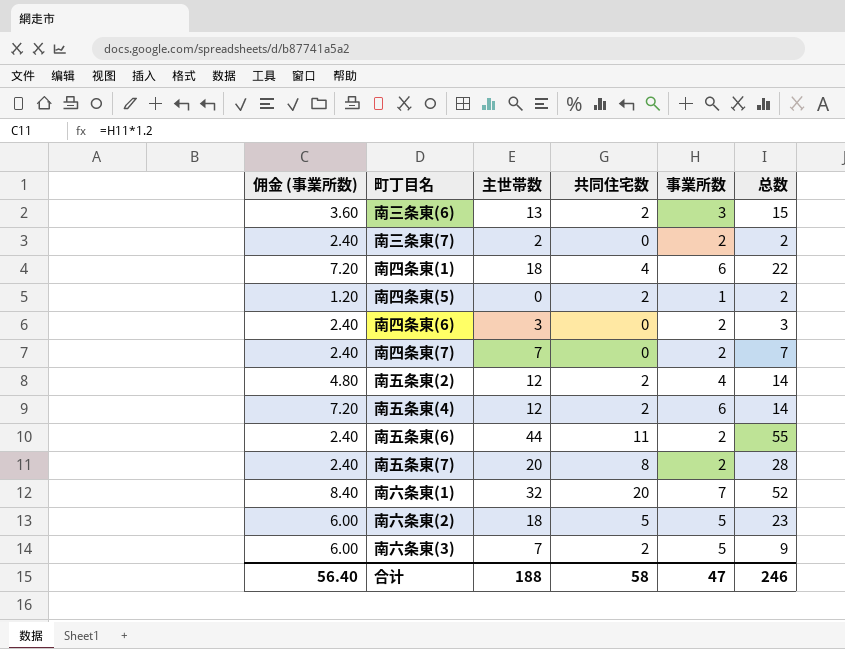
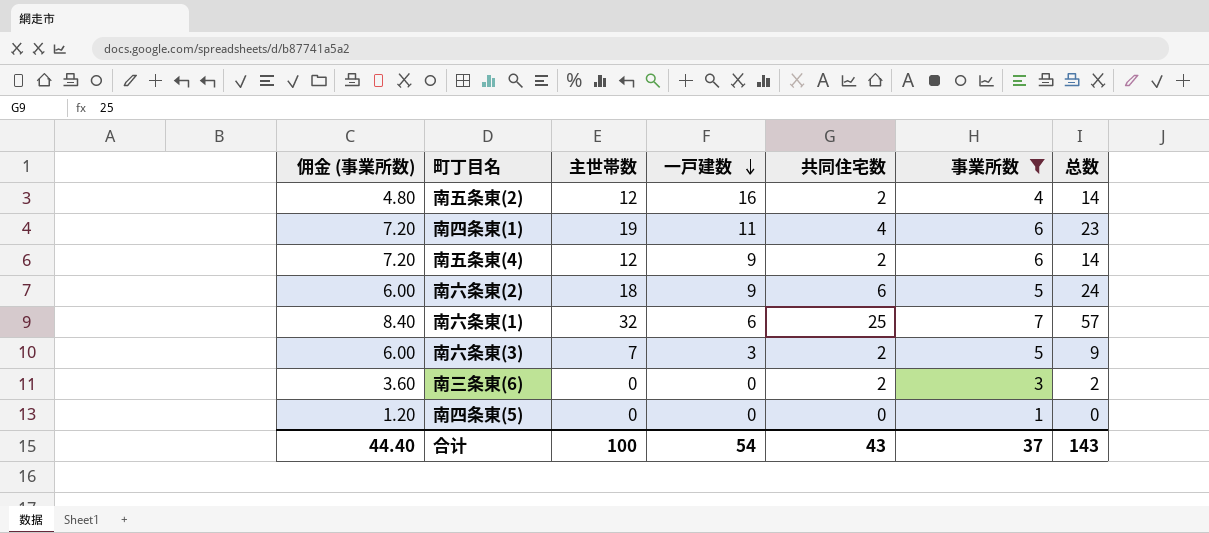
filter: none -> 事業所数 != 2
row order: none -> 一戸建数 descending
column 一戸建数 | position: none -> 4
南四条東(1) | 主世帯数: 18 -> 19
南四条東(1) | 总数: 22 -> 23
南六条東(2) | 共同住宅数: 5 -> 6
南六条東(2) | 总数: 23 -> 24
南六条東(1) | 共同住宅数: 20 -> 25
南六条東(1) | 总数: 52 -> 57
南三条東(6) | 主世帯数: 13 -> 0
南三条東(6) | 总数: 15 -> 2
南四条東(5) | 共同住宅数: 2 -> 0
南四条東(5) | 总数: 2 -> 0
合计 | 佣金 (事業所数): 56.40 -> 44.40
合计 | 主世帯数: 188 -> 100
合计 | 共同住宅数: 58 -> 43
合计 | 事業所数: 47 -> 37
合计 | 总数: 246 -> 143

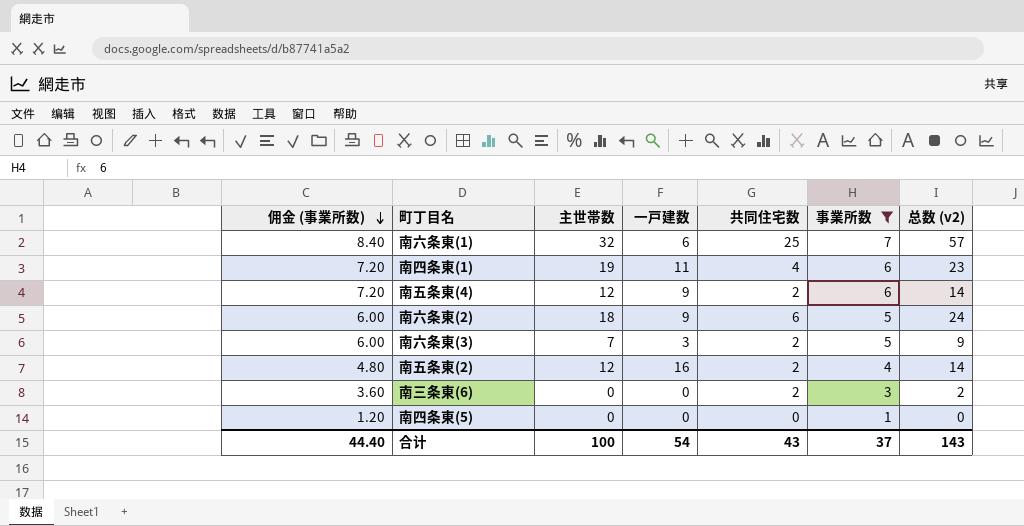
row order: 一戸建数 descending -> 佣金 (事業所数) descending
column name: 总数 -> 总数 (v2)

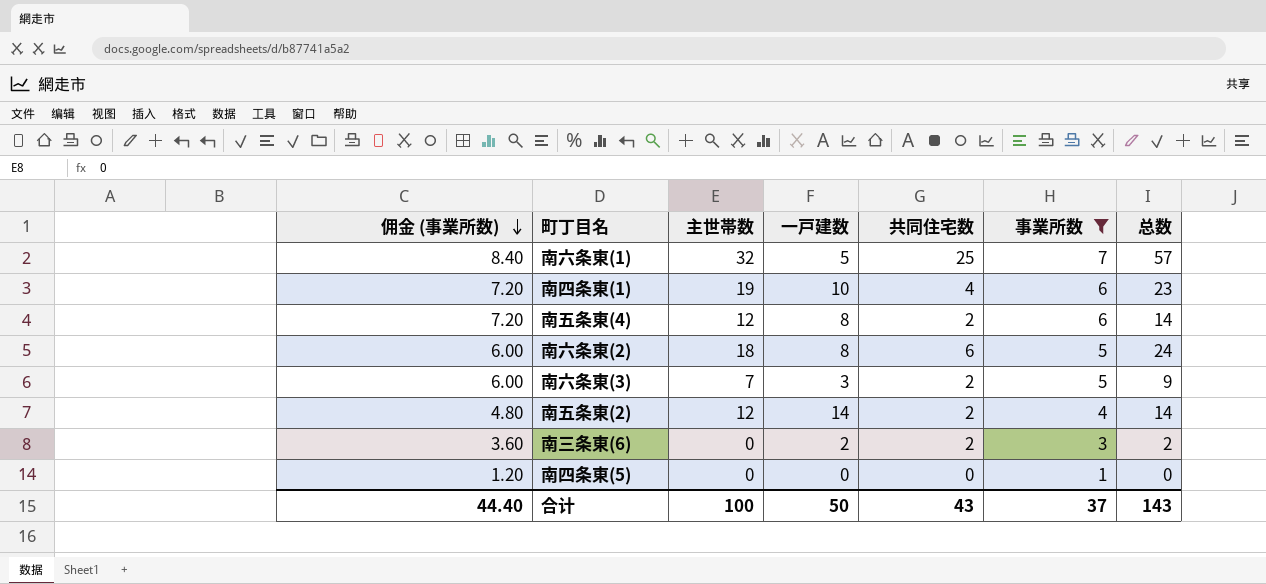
column name: 总数 (v2) -> 总数
南六条東(1) | 一戸建数: 6 -> 5
南四条東(1) | 一戸建数: 11 -> 10
南五条東(4) | 一戸建数: 9 -> 8
南六条東(2) | 一戸建数: 9 -> 8
南五条東(2) | 一戸建数: 16 -> 14
南三条東(6) | 一戸建数: 0 -> 2
合计 | 一戸建数: 54 -> 50

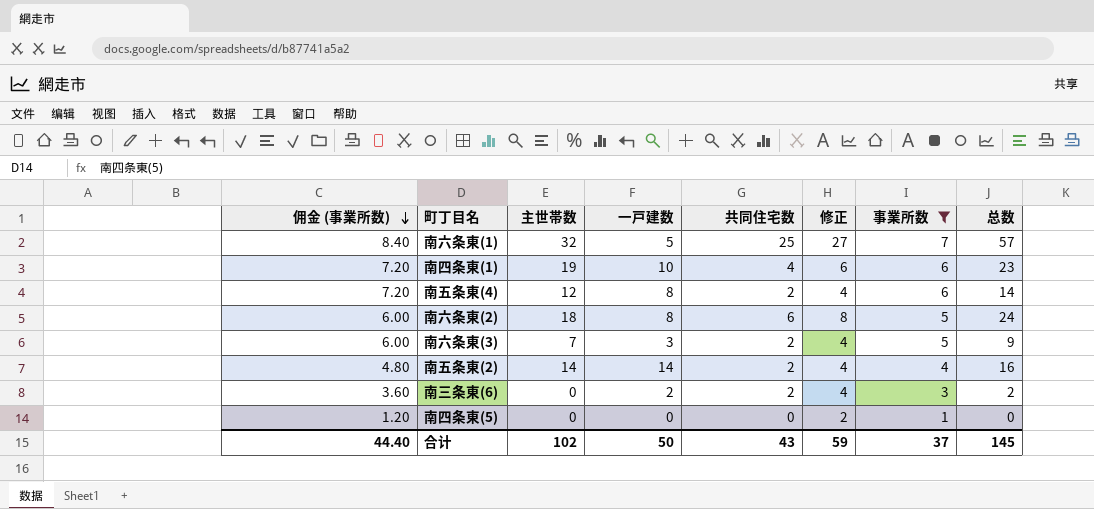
column 修正 | formula: none -> [共同住宅数] + 2
南五条東(2) | 主世帯数: 12 -> 14
南五条東(2) | 总数: 14 -> 16
合计 | 主世帯数: 100 -> 102
合计 | 总数: 143 -> 145

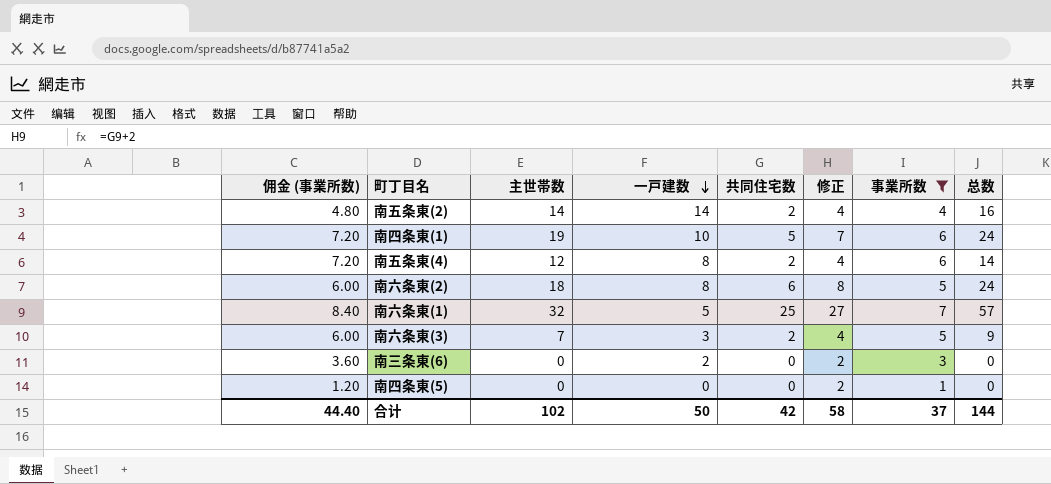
row order: 佣金 (事業所数) descending -> 一戸建数 descending
南四条東(1) | 共同住宅数: 4 -> 5
南四条東(1) | 修正: 6 -> 7
南四条東(1) | 总数: 23 -> 24
南三条東(6) | 共同住宅数: 2 -> 0
南三条東(6) | 修正: 4 -> 2
南三条東(6) | 总数: 2 -> 0
合计 | 共同住宅数: 43 -> 42
合计 | 修正: 59 -> 58
合计 | 总数: 145 -> 144

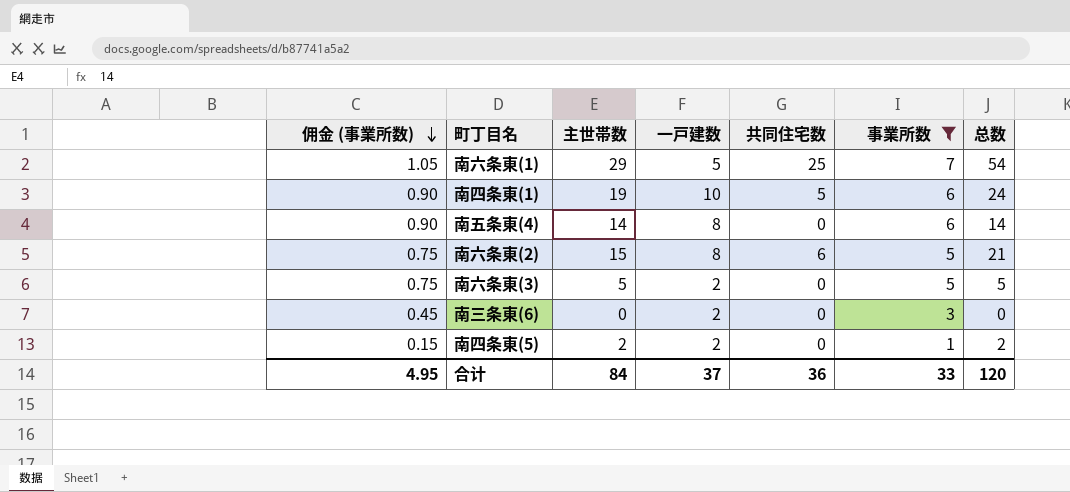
row order: 一戸建数 descending -> 佣金 (事業所数) descending
column 修正 | formula: [共同住宅数] + 2 -> none
column 佣金 (事業所数) | formula: [事業所数] * 1.2 -> [事業所数] * 0.15
row 南五条東(2): 4.80 | 14 | 14 | 2 | 4 | 4 | 16 -> none
南六条東(1) | 主世帯数: 32 -> 29
南六条東(1) | 总数: 57 -> 54
南五条東(4) | 主世帯数: 12 -> 14
南五条東(4) | 共同住宅数: 2 -> 0
南六条東(2) | 主世帯数: 18 -> 15
南六条東(2) | 总数: 24 -> 21
南六条東(3) | 主世帯数: 7 -> 5
南六条東(3) | 一戸建数: 3 -> 2
南六条東(3) | 共同住宅数: 2 -> 0
南六条東(3) | 总数: 9 -> 5
南四条東(5) | 主世帯数: 0 -> 2
南四条東(5) | 一戸建数: 0 -> 2
南四条東(5) | 总数: 0 -> 2
合计 | 佣金 (事業所数): 44.40 -> 4.95
合计 | 主世帯数: 102 -> 84
合计 | 一戸建数: 50 -> 37
合计 | 共同住宅数: 42 -> 36
合计 | 事業所数: 37 -> 33
合计 | 总数: 144 -> 120

